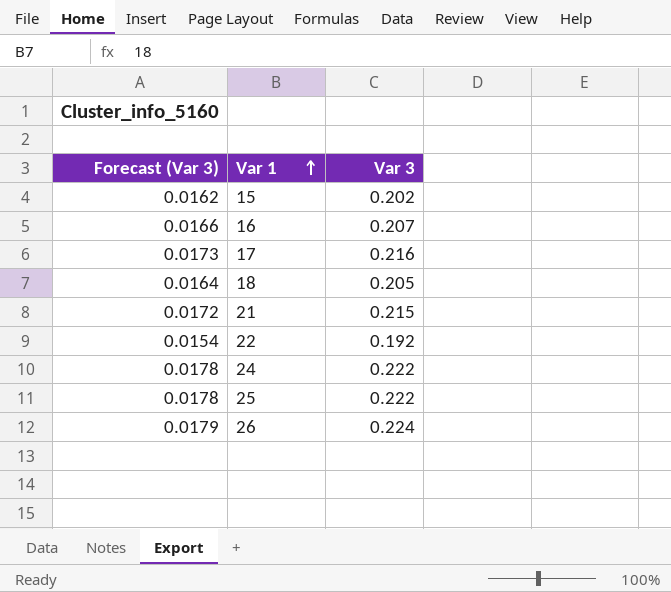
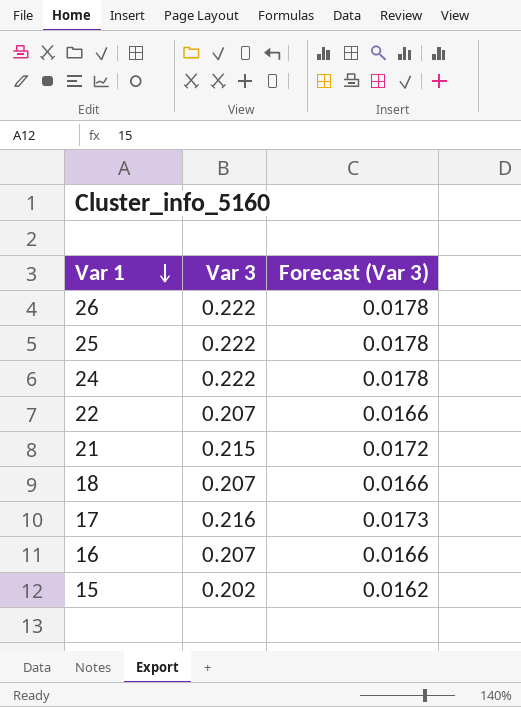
row order: Var 1 ascending -> Var 1 descending
column Forecast (Var 3) | position: 1 -> 3
26 | Var 3: 0.224 -> 0.222
26 | Forecast (Var 3): 0.0179 -> 0.0178
22 | Var 3: 0.192 -> 0.207
22 | Forecast (Var 3): 0.0154 -> 0.0166
18 | Var 3: 0.205 -> 0.207
18 | Forecast (Var 3): 0.0164 -> 0.0166

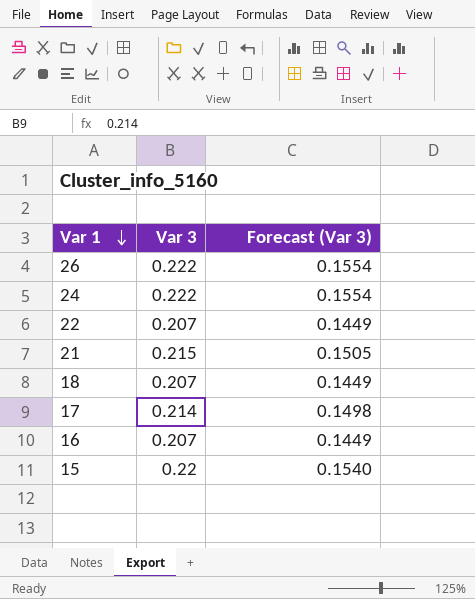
column Forecast (Var 3) | formula: [Var 3] * 0.08 -> [Var 3] * 0.7
row 25: 0.222 | 0.0178 -> none
17 | Var 3: 0.216 -> 0.214
15 | Var 3: 0.202 -> 0.22

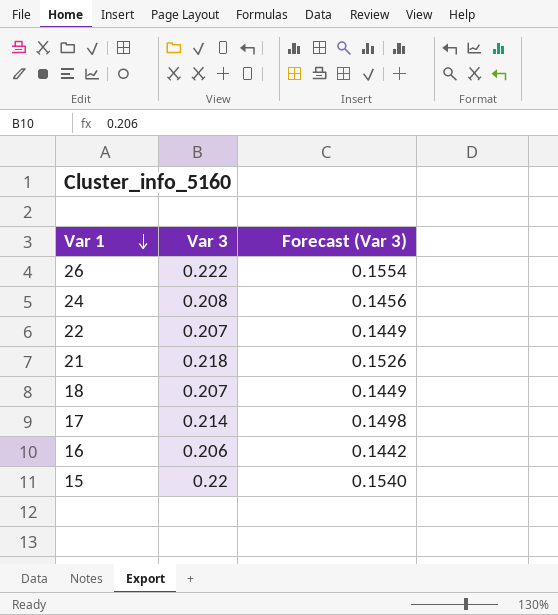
24 | Var 3: 0.222 -> 0.208
24 | Forecast (Var 3): 0.1554 -> 0.1456
21 | Var 3: 0.215 -> 0.218
21 | Forecast (Var 3): 0.1505 -> 0.1526
16 | Var 3: 0.207 -> 0.206
16 | Forecast (Var 3): 0.1449 -> 0.1442

